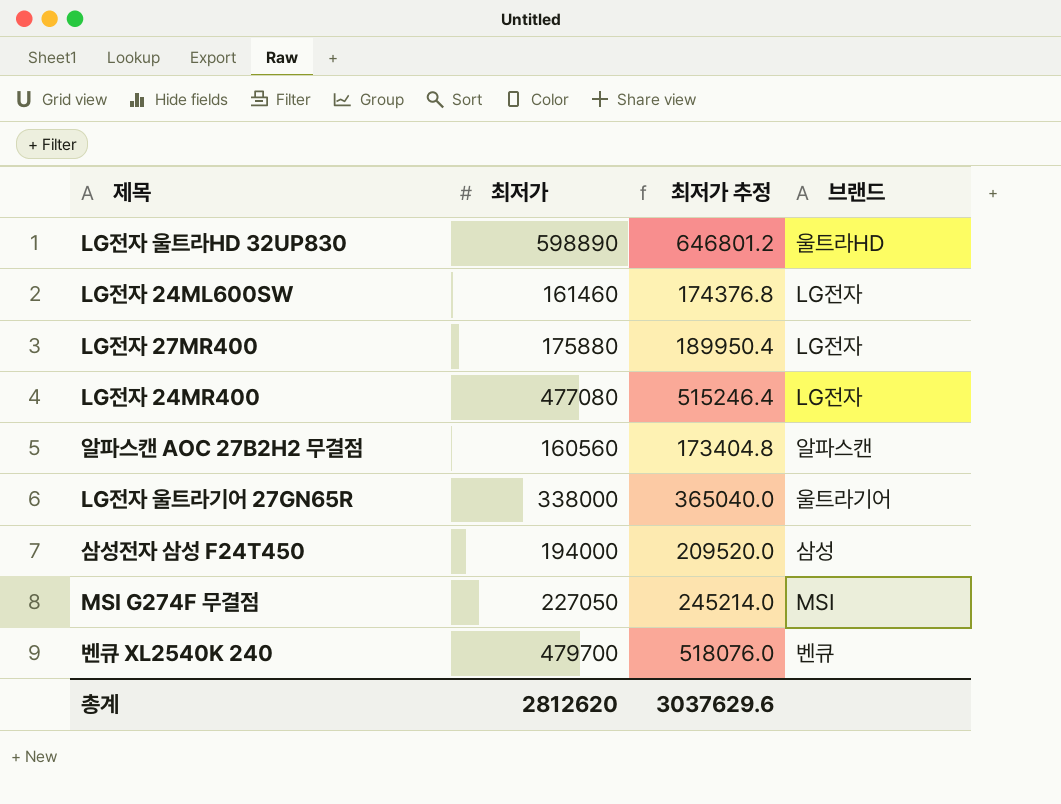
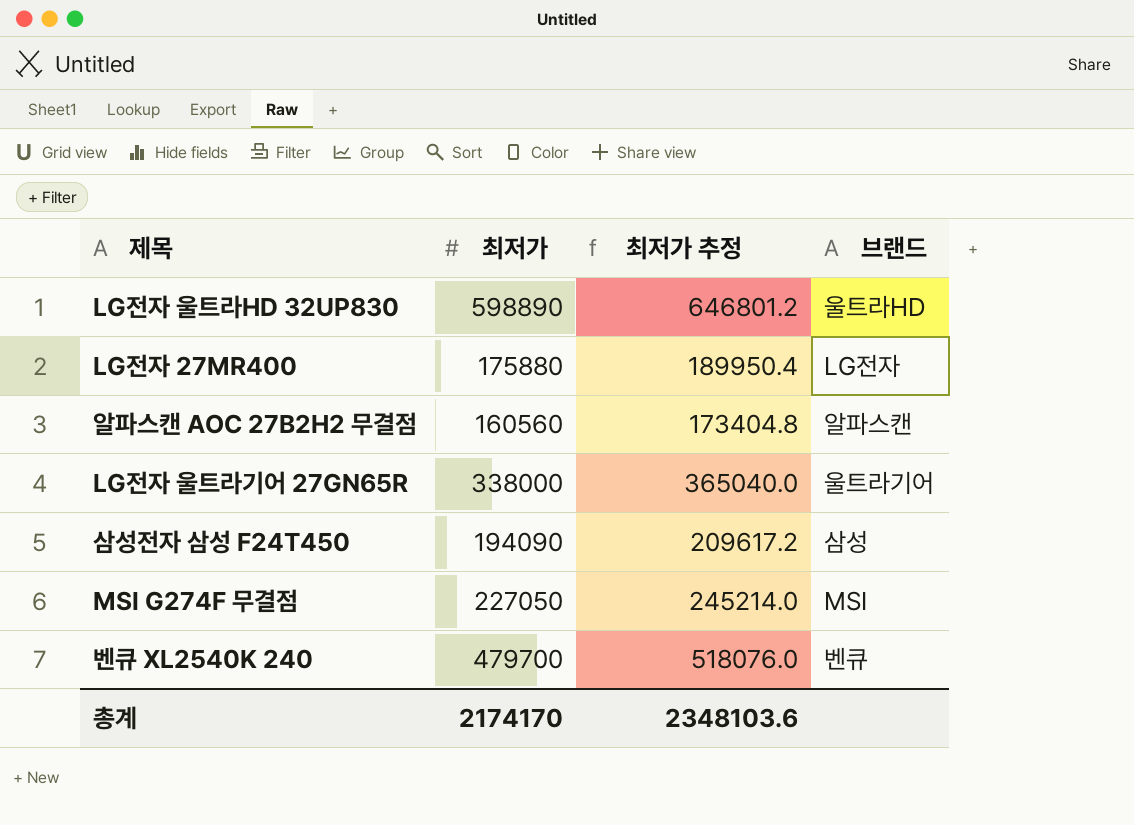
row LG전자 24ML600SW: 161460 | 174376.8 | LG전자 -> none
row LG전자 24MR400: 477080 | 515246.4 | LG전자 -> none
삼성전자 삼성 F24T450 | 최저가: 194000 -> 194090
삼성전자 삼성 F24T450 | 최저가 추정: 209520.0 -> 209617.2
총계 | 최저가: 2812620 -> 2174170
총계 | 최저가 추정: 3037629.6 -> 2348103.6

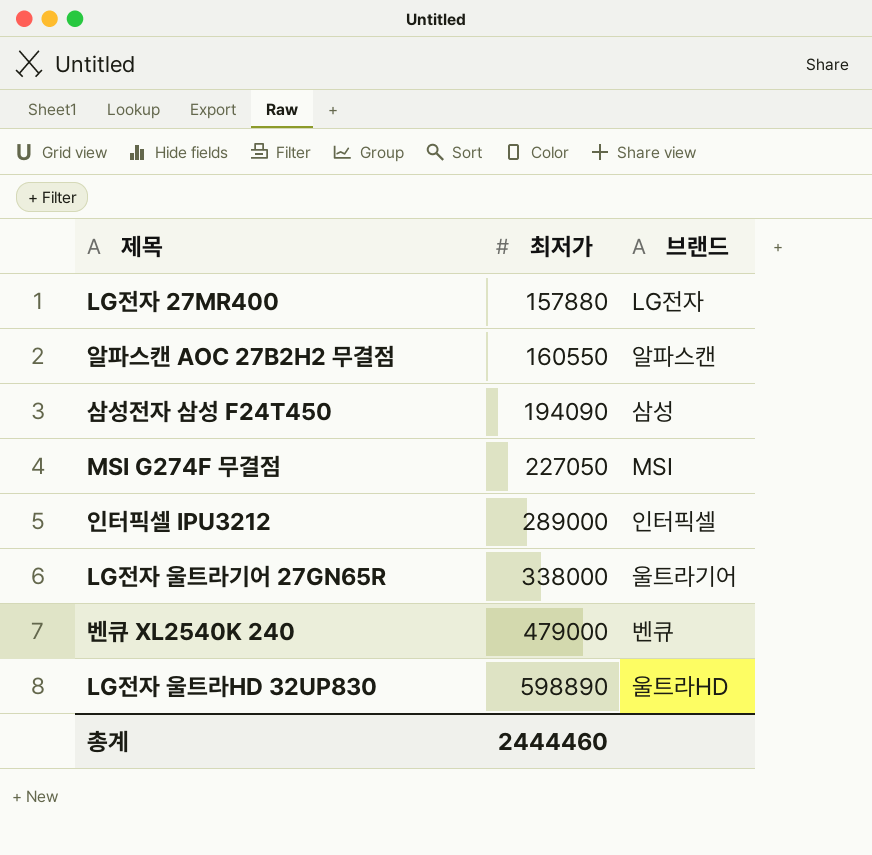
row order: none -> 최저가 ascending
column 최저가 추정 | formula: [최저가] * 1.08 -> none
LG전자 27MR400 | 최저가: 175880 -> 157880
알파스캔 AOC 27B2H2 무결점 | 최저가: 160560 -> 160550
row 인터픽셀 IPU3212: none -> 289000 | 인터픽셀
벤큐 XL2540K 240 | 최저가: 479700 -> 479000
총계 | 최저가: 2174170 -> 2444460

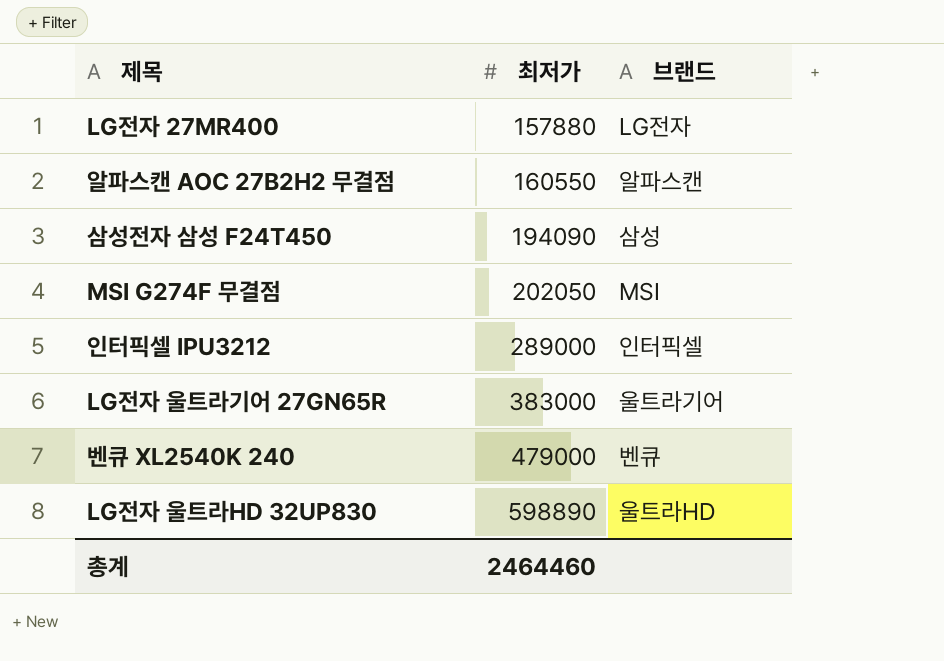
MSI G274F 무결점 | 최저가: 227050 -> 202050
LG전자 울트라기어 27GN65R | 최저가: 338000 -> 383000
총계 | 최저가: 2444460 -> 2464460

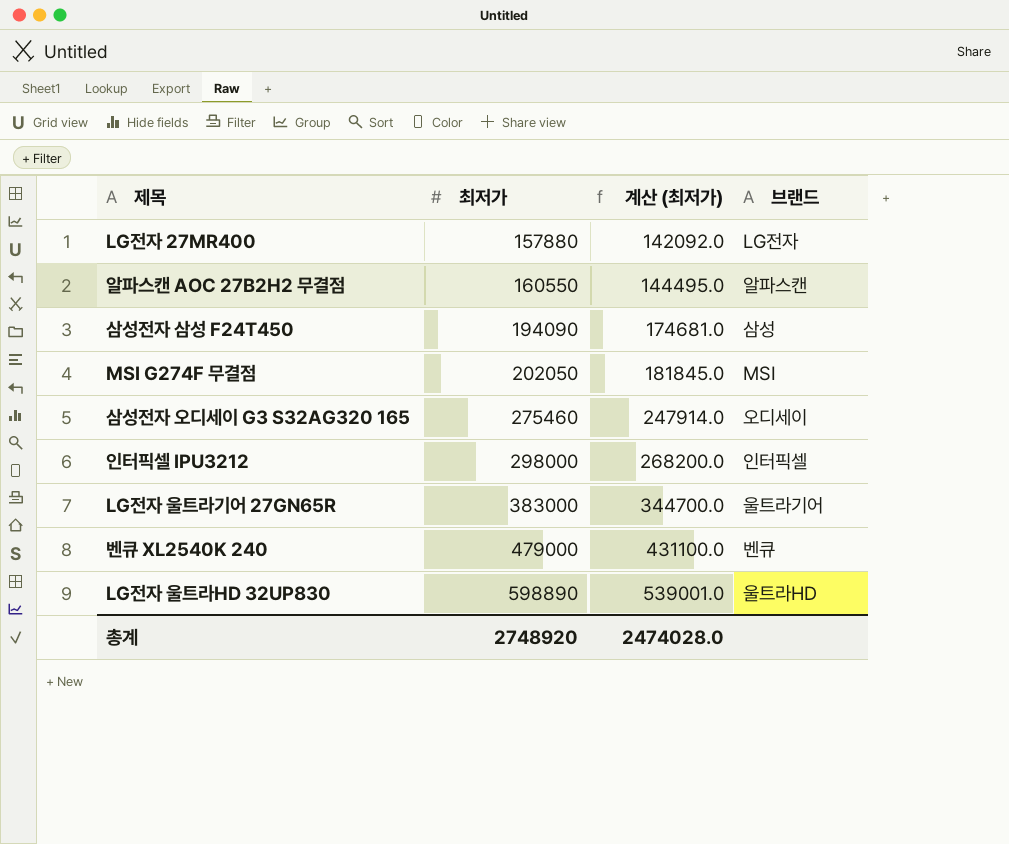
column 계산 (최저가) | formula: none -> [최저가] * 0.9
row 삼성전자 오디세이 G3 S32AG320 165: none -> 275460 | 247914.0 | 오디세이
인터픽셀 IPU3212 | 최저가: 289000 -> 298000
총계 | 최저가: 2464460 -> 2748920

